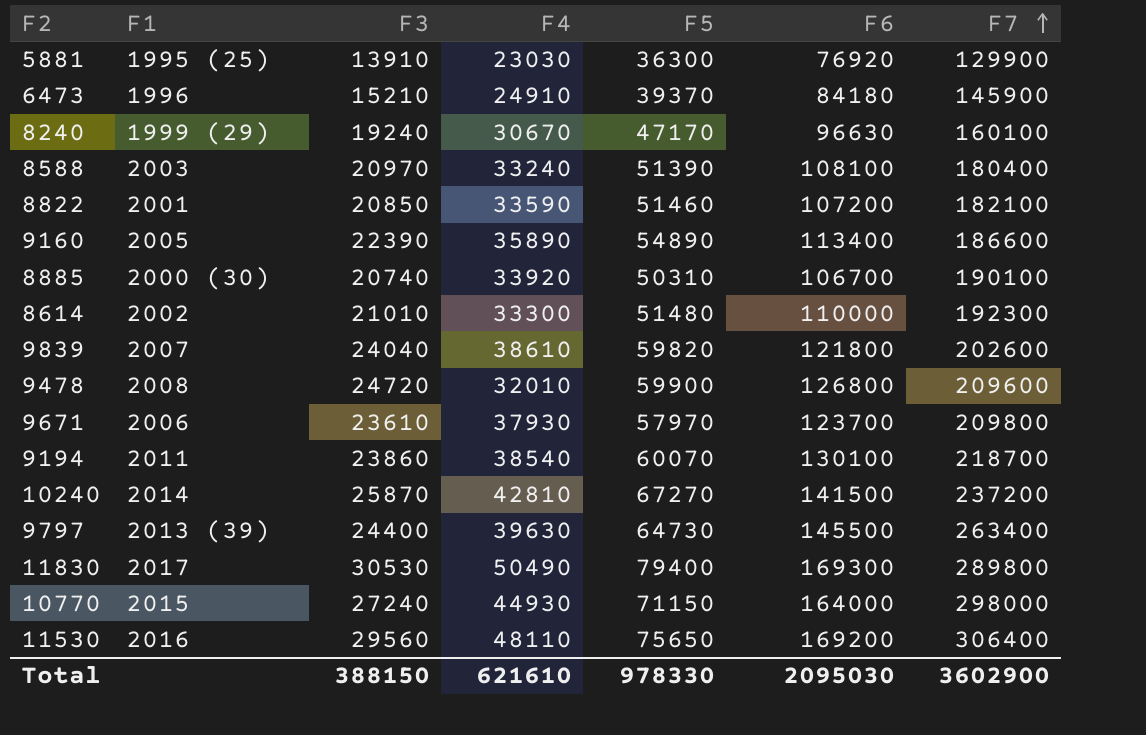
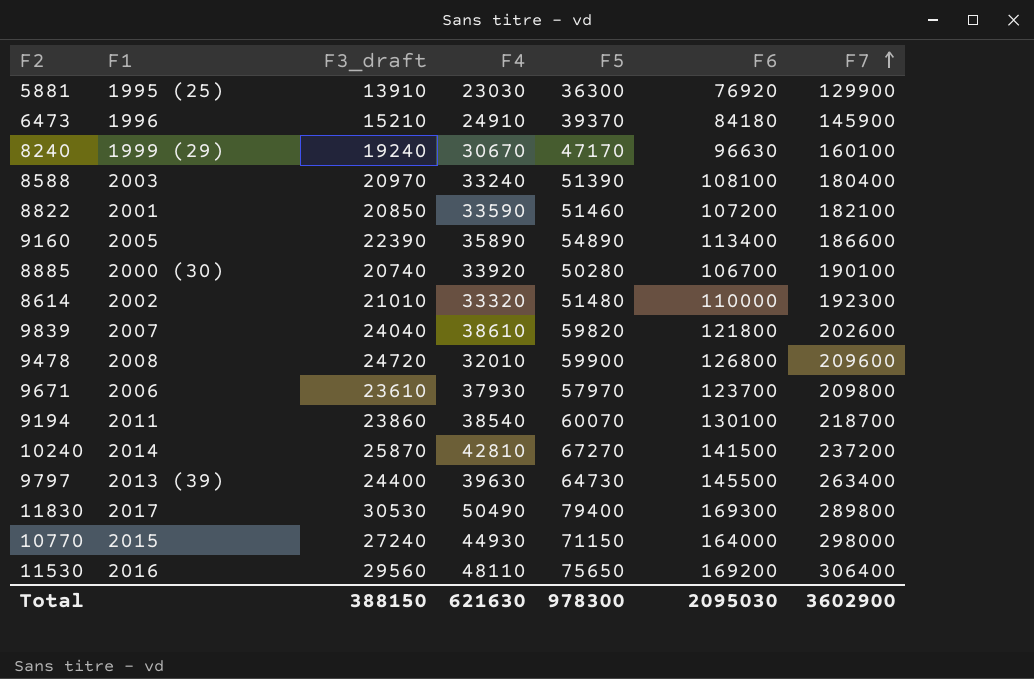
column name: F3 -> F3_draft
8885 | F5: 50310 -> 50280
8614 | F4: 33300 -> 33320
Total | F4: 621610 -> 621630
Total | F5: 978330 -> 978300

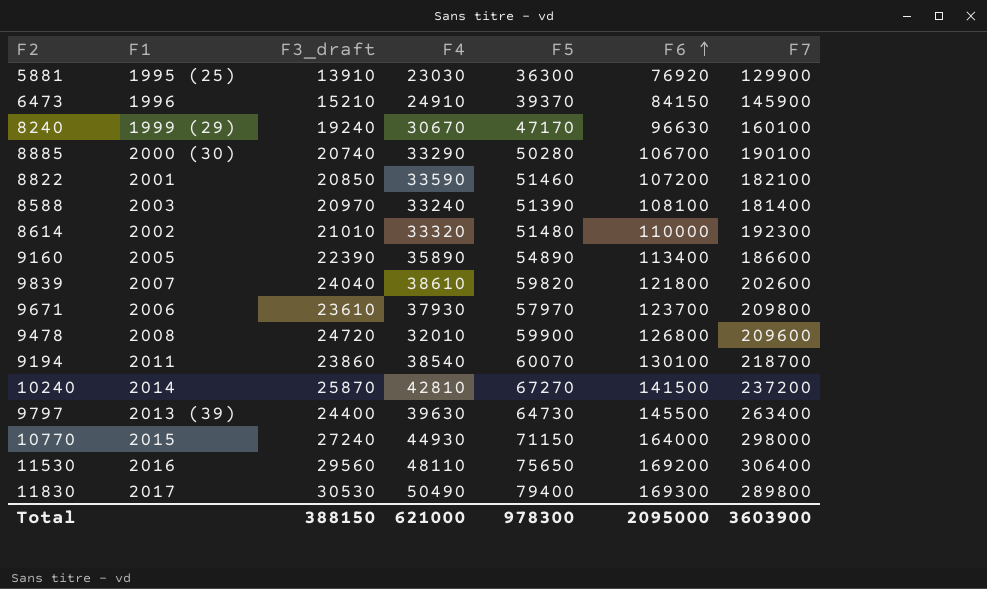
row order: F7 ascending -> F6 ascending
6473 | F6: 84180 -> 84150
8885 | F4: 33920 -> 33290
8588 | F7: 180400 -> 181400
Total | F4: 621630 -> 621000
Total | F6: 2095030 -> 2095000
Total | F7: 3602900 -> 3603900

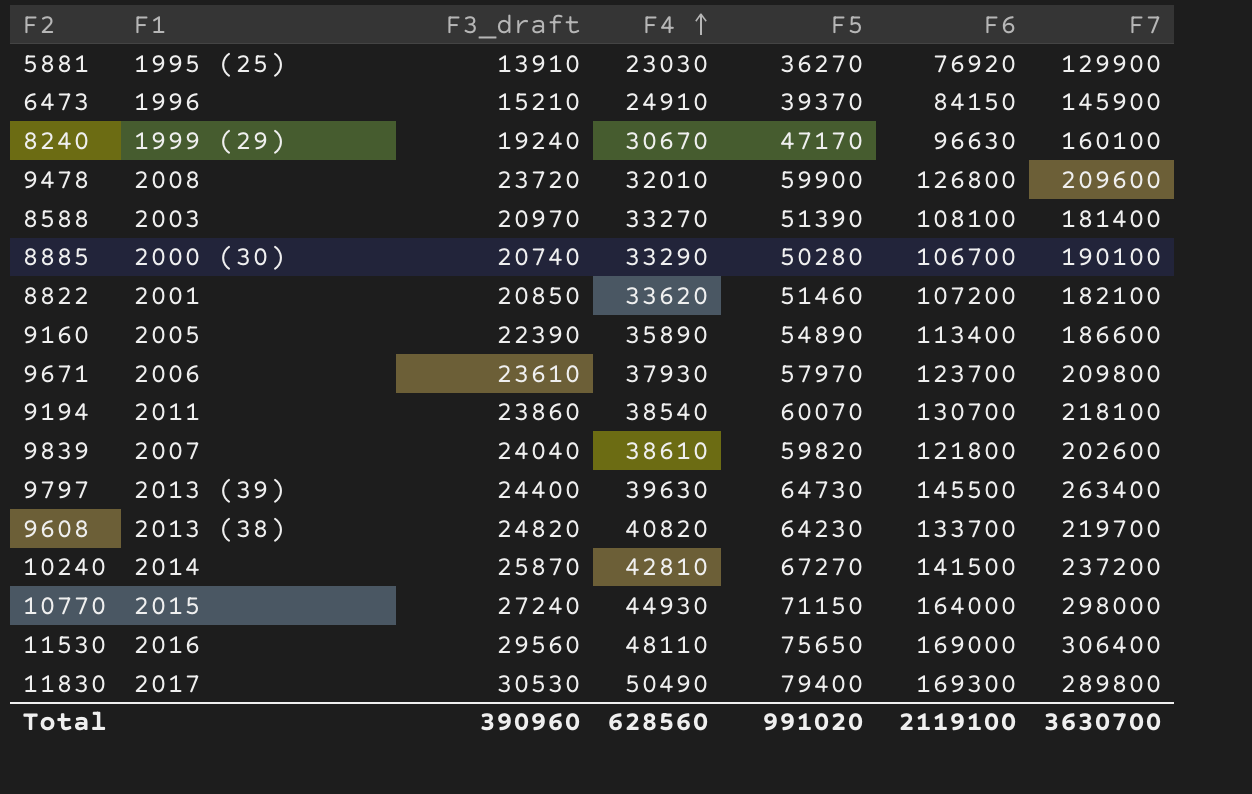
row order: F6 ascending -> F4 ascending
row 8614: 2002 | 21010 | 33320 | 51480 | 110000 | 192300 -> none
5881 | F5: 36300 -> 36270
9478 | F3_draft: 24720 -> 23720
8588 | F4: 33240 -> 33270
8822 | F4: 33590 -> 33620
9194 | F6: 130100 -> 130700
9194 | F7: 218700 -> 218100
row 9608: none -> 2013 (38) | 24820 | 40820 | 64230 | 133700 | 219700
11530 | F6: 169200 -> 169000
Total | F3_draft: 388150 -> 390960
Total | F4: 621000 -> 628560
Total | F5: 978300 -> 991020
Total | F6: 2095000 -> 2119100
Total | F7: 3603900 -> 3630700

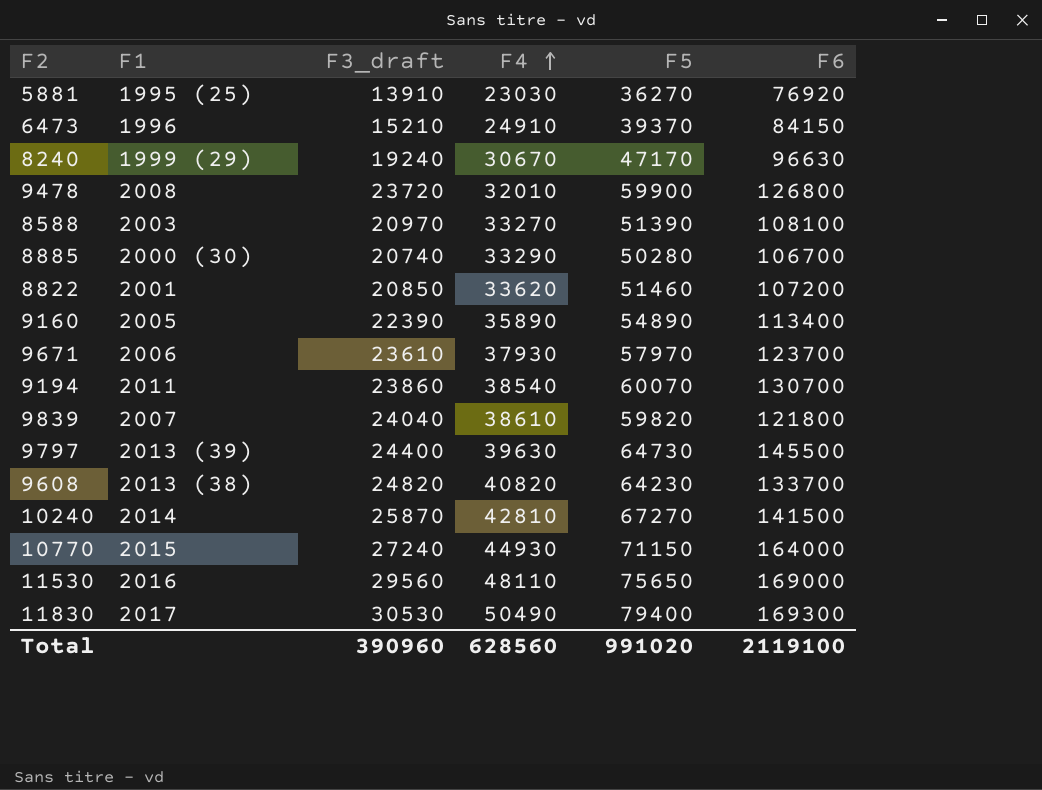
column F7 | position: 7 -> none

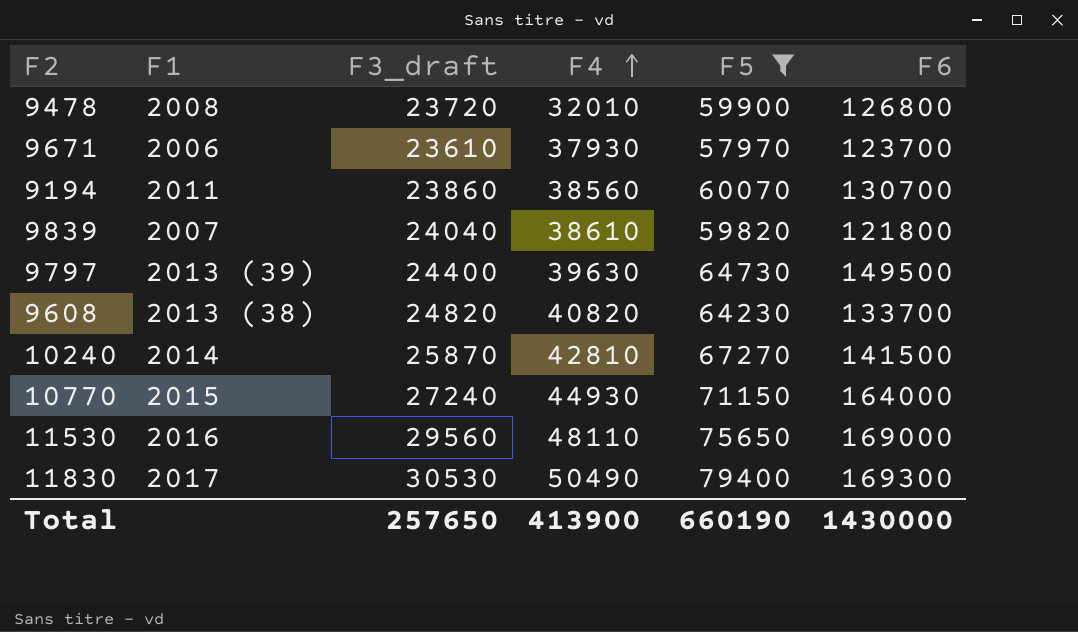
filter: none -> F5 >= 57970
9194 | F4: 38540 -> 38560
9797 | F6: 145500 -> 149500
Total | F3_draft: 390960 -> 257650
Total | F4: 628560 -> 413900
Total | F5: 991020 -> 660190
Total | F6: 2119100 -> 1430000

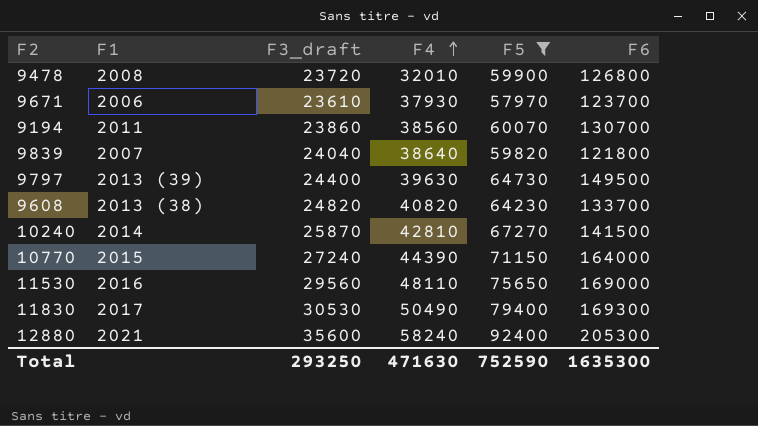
9839 | F4: 38610 -> 38640
10770 | F4: 44930 -> 44390
row 12880: none -> 2021 | 35600 | 58240 | 92400 | 205300
Total | F3_draft: 257650 -> 293250
Total | F4: 413900 -> 471630
Total | F5: 660190 -> 752590
Total | F6: 1430000 -> 1635300

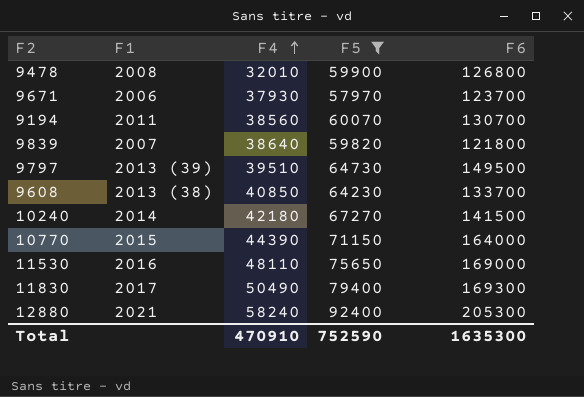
column F3_draft | position: 3 -> none
9797 | F4: 39630 -> 39510
9608 | F4: 40820 -> 40850
10240 | F4: 42810 -> 42180
Total | F4: 471630 -> 470910

